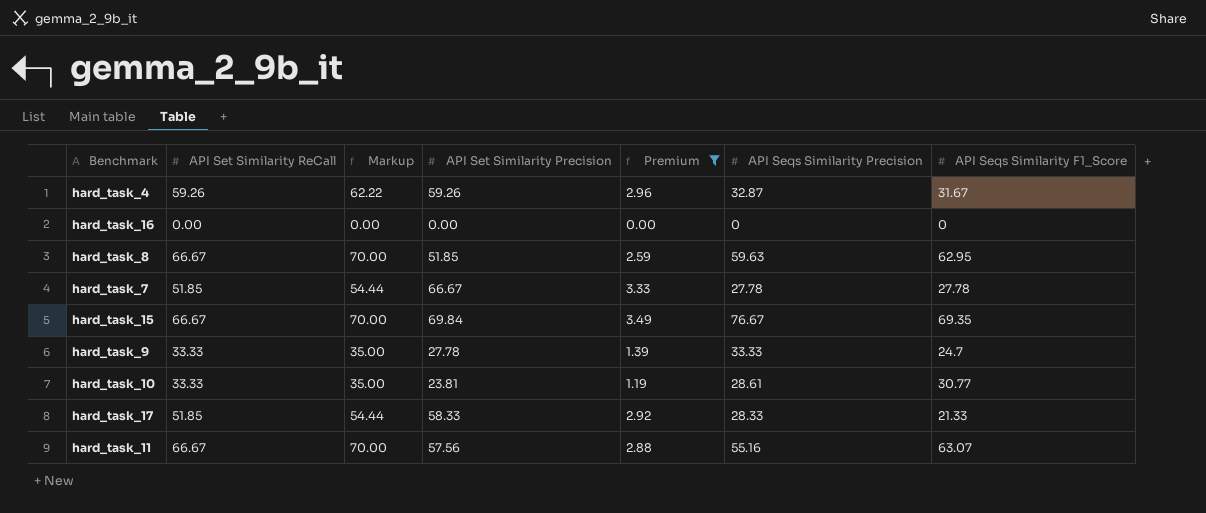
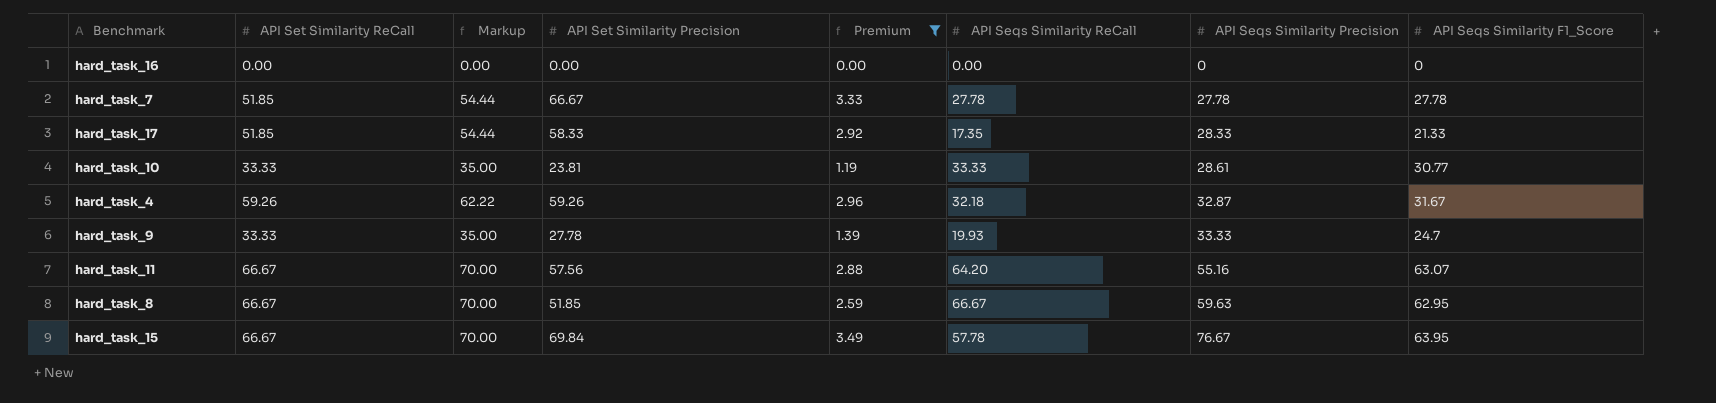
row order: none -> API Seqs Similarity Precision ascending
column API Seqs Similarity ReCall | position: none -> 6
hard_task_15 | API Seqs Similarity F1_Score: 69.35 -> 63.95

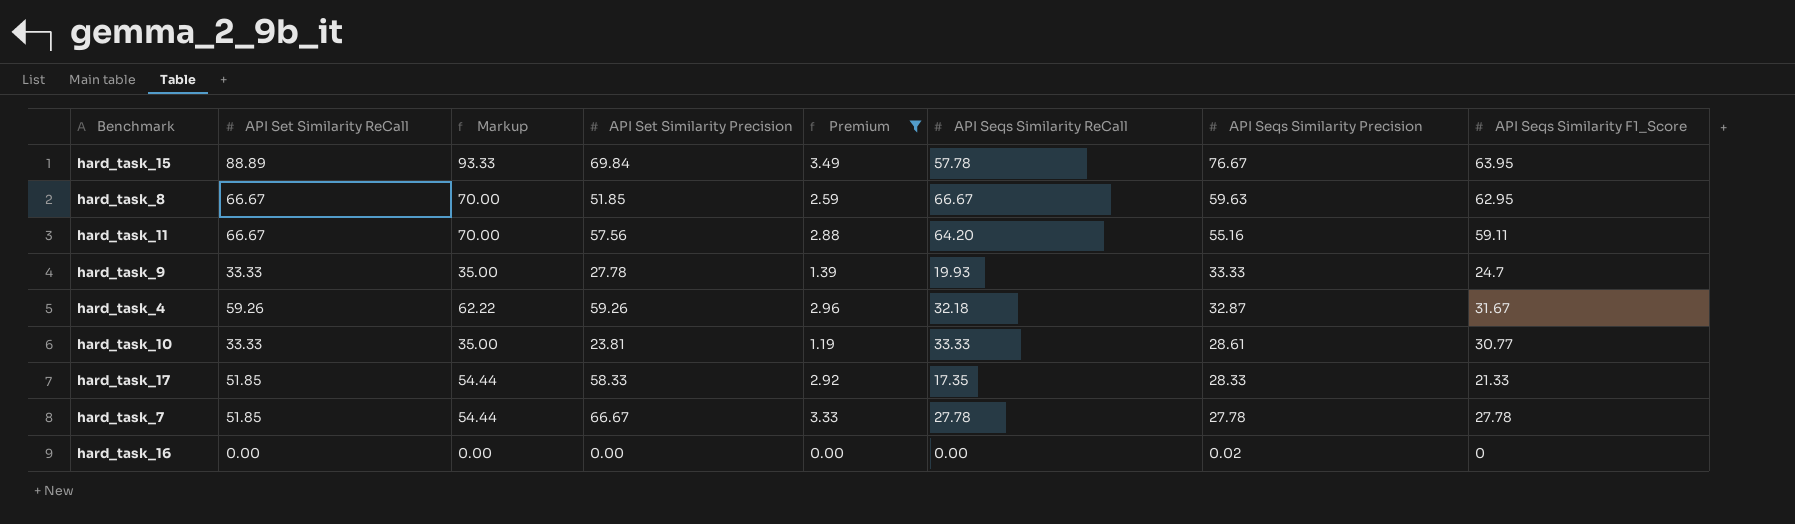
row order: API Seqs Similarity Precision ascending -> API Seqs Similarity Precision descending
hard_task_15 | API Set Similarity ReCall: 66.67 -> 88.89
hard_task_15 | Markup: 70.00 -> 93.33
hard_task_11 | API Seqs Similarity F1_Score: 63.07 -> 59.11
hard_task_16 | API Seqs Similarity Precision: 0 -> 0.02

